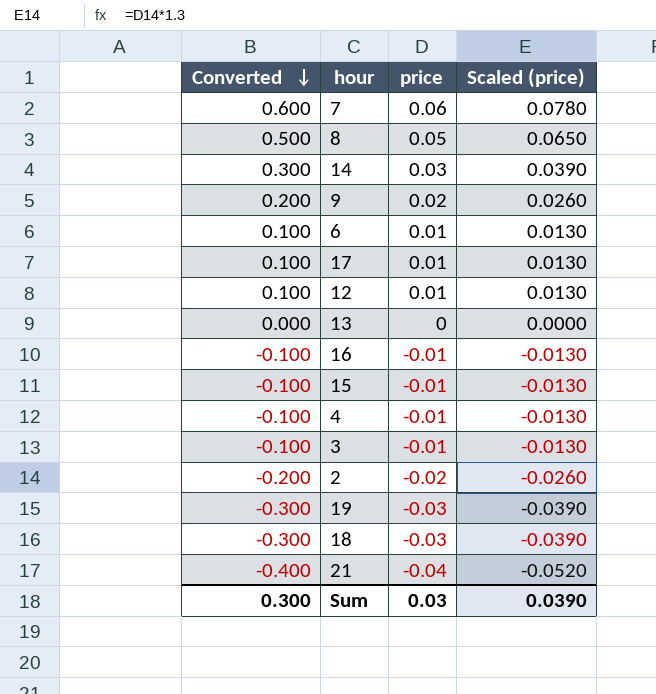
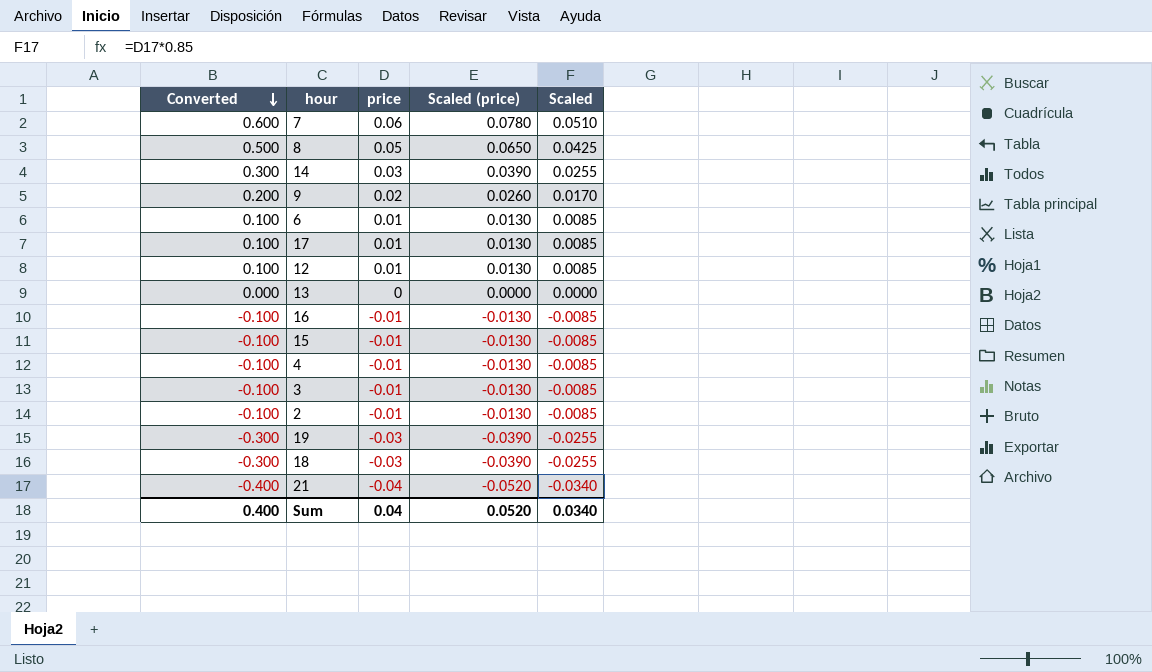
column Scaled | formula: none -> [price] * 0.85
2 | Converted: -0.200 -> -0.100
2 | price: -0.02 -> -0.01
2 | Scaled (price): -0.0260 -> -0.0130
Sum | Converted: 0.300 -> 0.400
Sum | price: 0.03 -> 0.04
Sum | Scaled (price): 0.0390 -> 0.0520

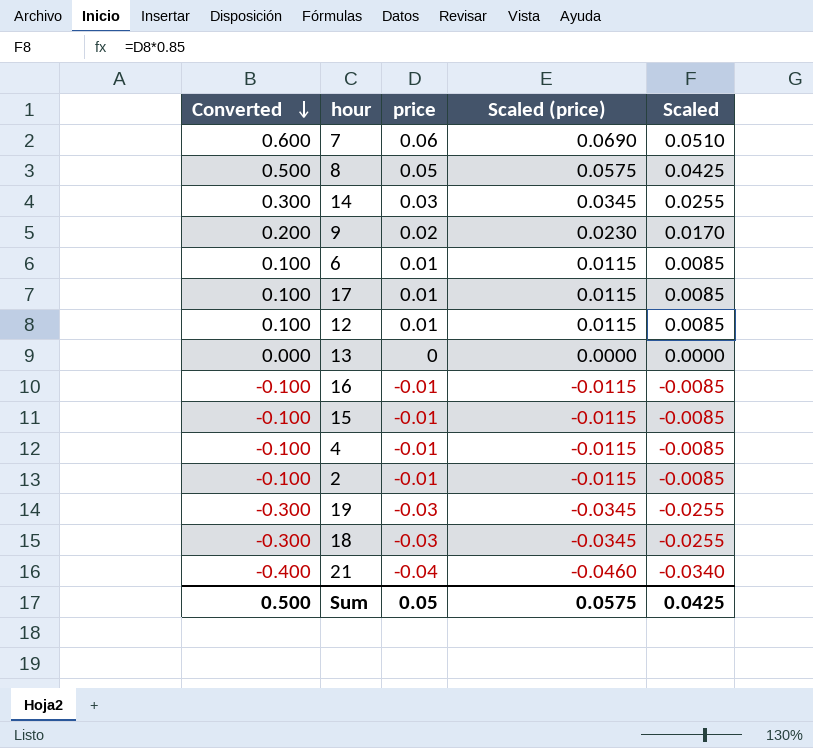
column Scaled (price) | formula: [price] * 1.3 -> [price] * 1.15
row 3: -0.100 | -0.01 | -0.0130 | -0.0085 -> none
Sum | Converted: 0.400 -> 0.500
Sum | price: 0.04 -> 0.05
Sum | Scaled (price): 0.0520 -> 0.0575
Sum | Scaled: 0.0340 -> 0.0425

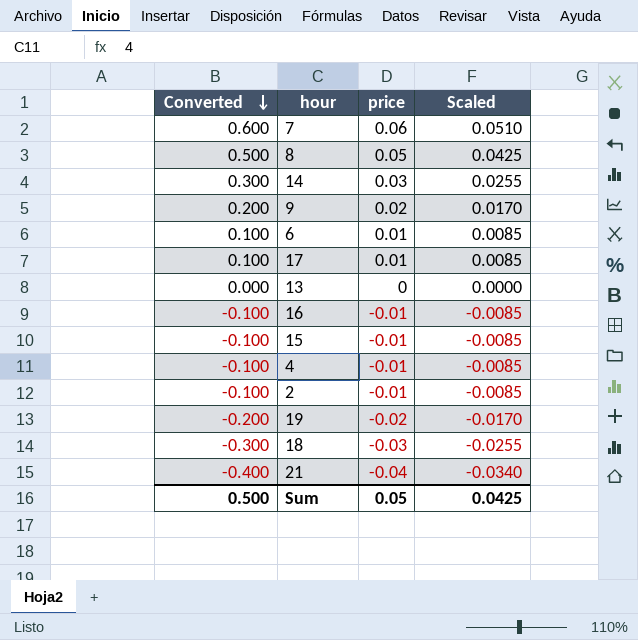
column Scaled (price) | formula: [price] * 1.15 -> none
row 12: 0.100 | 0.01 | 0.0115 | 0.0085 -> none
19 | Converted: -0.300 -> -0.200
19 | price: -0.03 -> -0.02
19 | Scaled: -0.0255 -> -0.0170

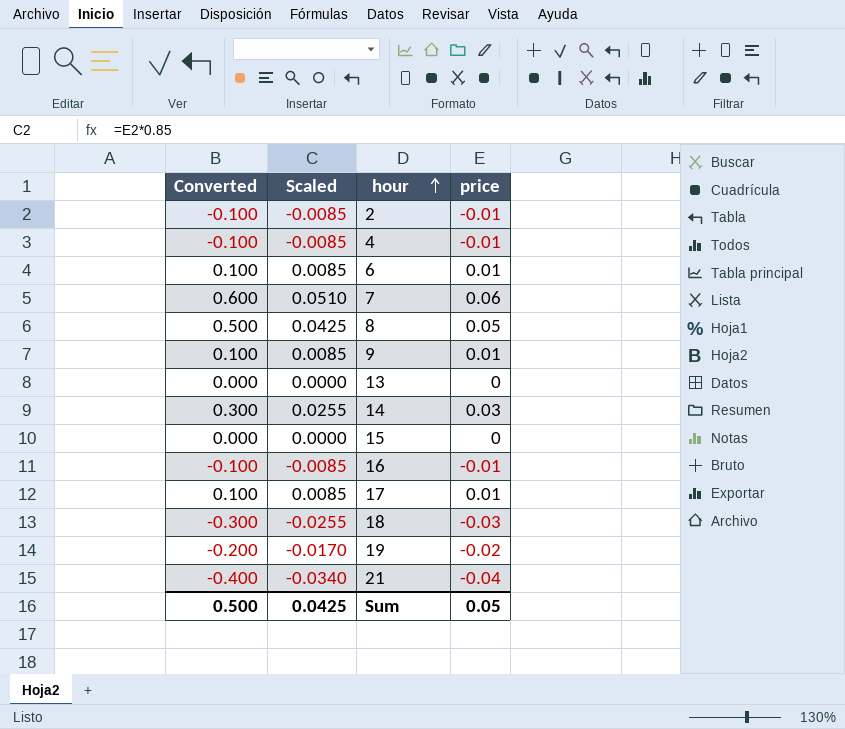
row order: Converted descending -> hour ascending
column Scaled | position: 4 -> 2
9 | Converted: 0.200 -> 0.100
9 | Scaled: 0.0170 -> 0.0085
9 | price: 0.02 -> 0.01
15 | Converted: -0.100 -> 0.000
15 | Scaled: -0.0085 -> 0.0000
15 | price: -0.01 -> 0

